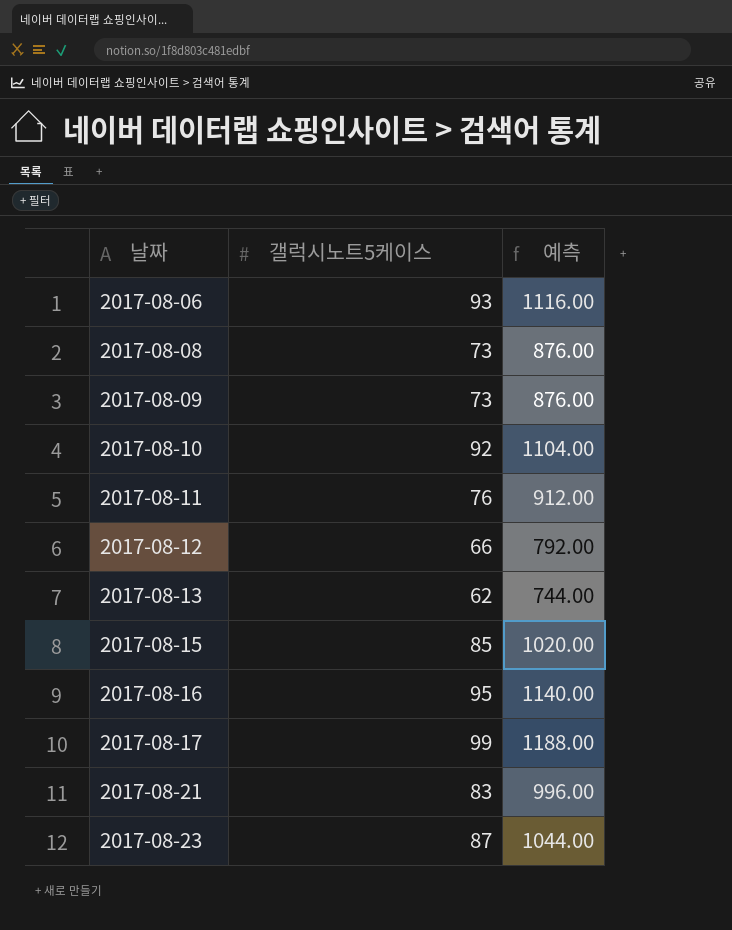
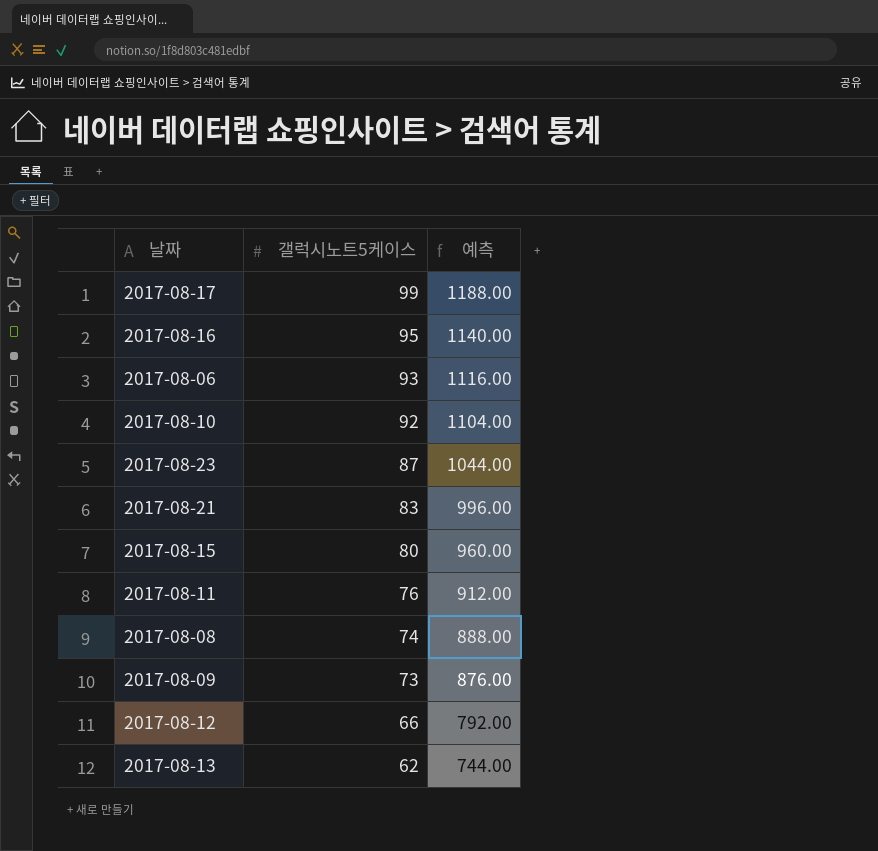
row order: 날짜 ascending -> 갤럭시노트5케이스 descending
2017-08-15 | 갤럭시노트5케이스: 85 -> 80
2017-08-15 | 예측: 1020.00 -> 960.00
2017-08-08 | 갤럭시노트5케이스: 73 -> 74
2017-08-08 | 예측: 876.00 -> 888.00

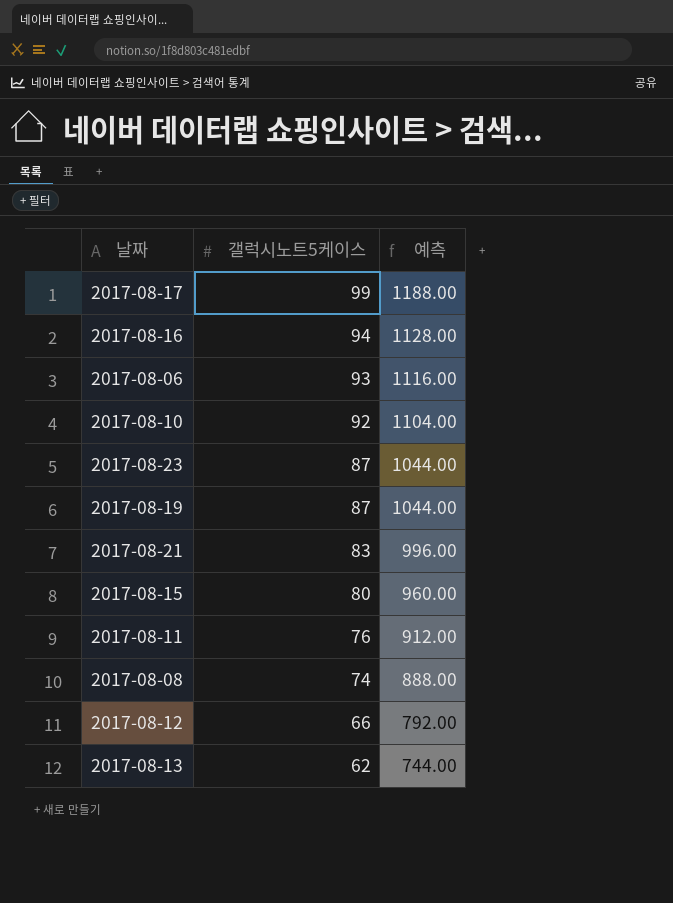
row 2017-08-09: 73 | 876.00 -> none
2017-08-16 | 갤럭시노트5케이스: 95 -> 94
2017-08-16 | 예측: 1140.00 -> 1128.00
row 2017-08-19: none -> 87 | 1044.00

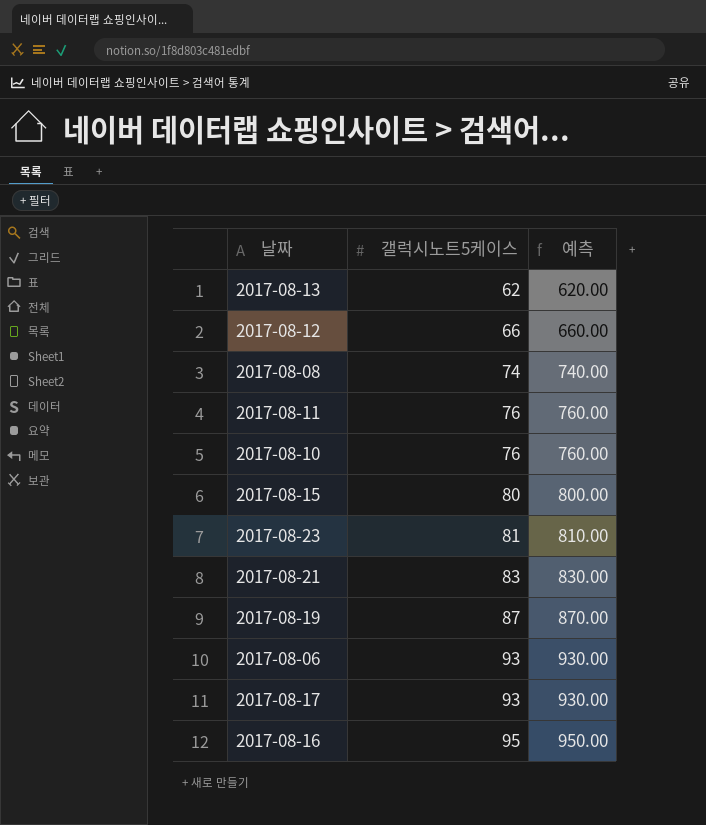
row order: 갤럭시노트5케이스 descending -> 갤럭시노트5케이스 ascending
column 예측 | formula: [갤럭시노트5케이스] * 12 -> [갤럭시노트5케이스] * 10
2017-08-10 | 갤럭시노트5케이스: 92 -> 76
2017-08-23 | 갤럭시노트5케이스: 87 -> 81
2017-08-17 | 갤럭시노트5케이스: 99 -> 93
2017-08-16 | 갤럭시노트5케이스: 94 -> 95

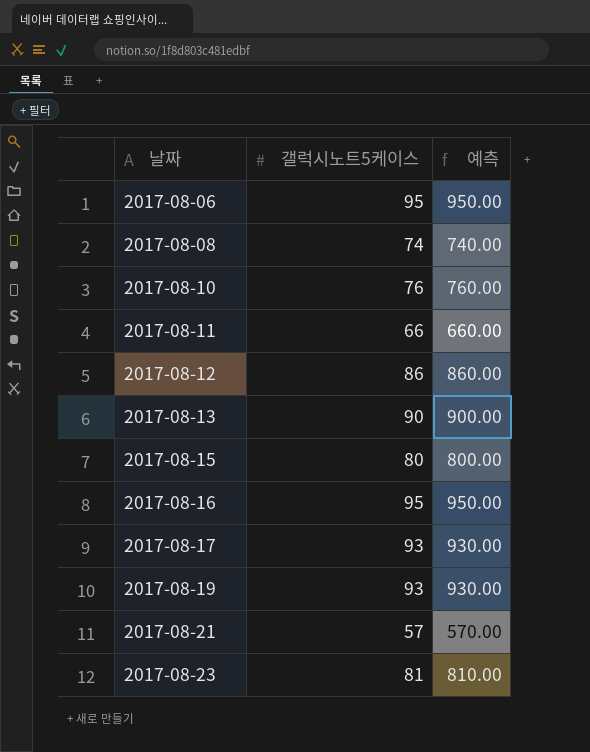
row order: 갤럭시노트5케이스 ascending -> 날짜 ascending
2017-08-06 | 갤럭시노트5케이스: 93 -> 95
2017-08-06 | 예측: 930.00 -> 950.00
2017-08-11 | 갤럭시노트5케이스: 76 -> 66
2017-08-11 | 예측: 760.00 -> 660.00
2017-08-12 | 갤럭시노트5케이스: 66 -> 86
2017-08-12 | 예측: 660.00 -> 860.00
2017-08-13 | 갤럭시노트5케이스: 62 -> 90
2017-08-13 | 예측: 620.00 -> 900.00
2017-08-19 | 갤럭시노트5케이스: 87 -> 93
2017-08-19 | 예측: 870.00 -> 930.00
2017-08-21 | 갤럭시노트5케이스: 83 -> 57
2017-08-21 | 예측: 830.00 -> 570.00

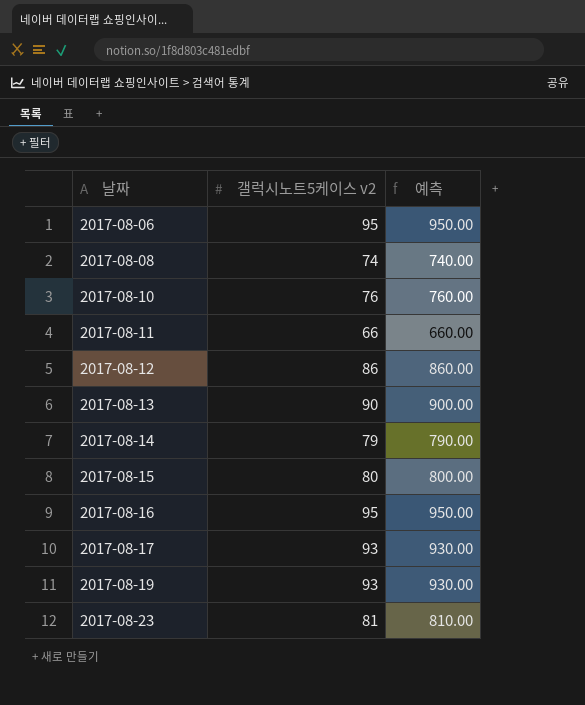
column name: 갤럭시노트5케이스 -> 갤럭시노트5케이스 v2
row 2017-08-21: 57 | 570.00 -> none
row 2017-08-14: none -> 79 | 790.00

